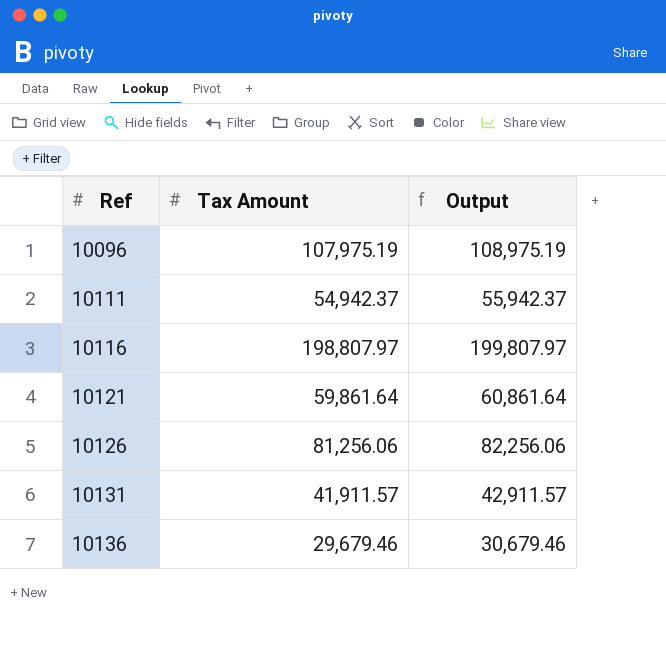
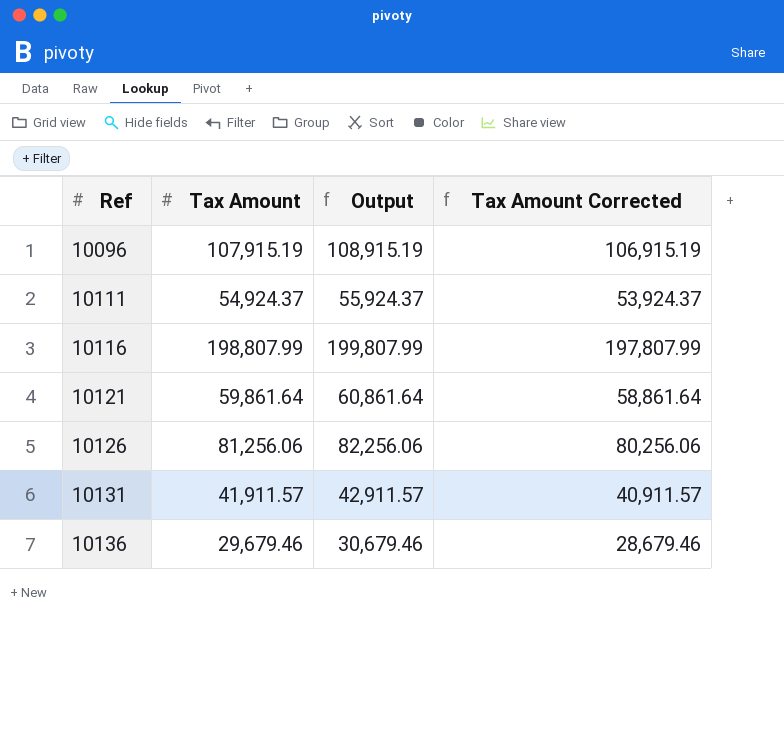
column Tax Amount Corrected | formula: none -> [Tax Amount] - 1000
10096 | Tax Amount: 107,975.19 -> 107,915.19
10096 | Output: 108,975.19 -> 108,915.19
10111 | Tax Amount: 54,942.37 -> 54,924.37
10111 | Output: 55,942.37 -> 55,924.37
10116 | Tax Amount: 198,807.97 -> 198,807.99
10116 | Output: 199,807.97 -> 199,807.99

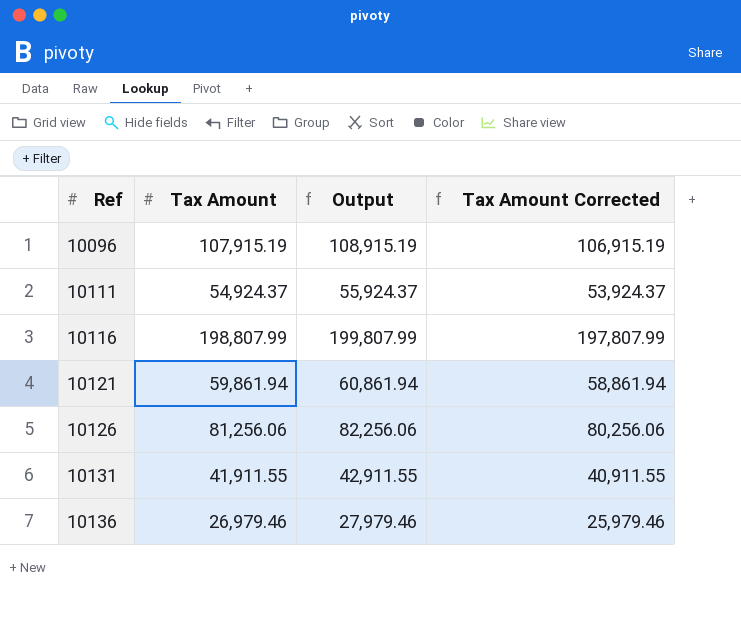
10121 | Tax Amount: 59,861.64 -> 59,861.94
10121 | Output: 60,861.64 -> 60,861.94
10121 | Tax Amount Corrected: 58,861.64 -> 58,861.94
10131 | Tax Amount: 41,911.57 -> 41,911.55
10131 | Output: 42,911.57 -> 42,911.55
10131 | Tax Amount Corrected: 40,911.57 -> 40,911.55
10136 | Tax Amount: 29,679.46 -> 26,979.46
10136 | Output: 30,679.46 -> 27,979.46
10136 | Tax Amount Corrected: 28,679.46 -> 25,979.46

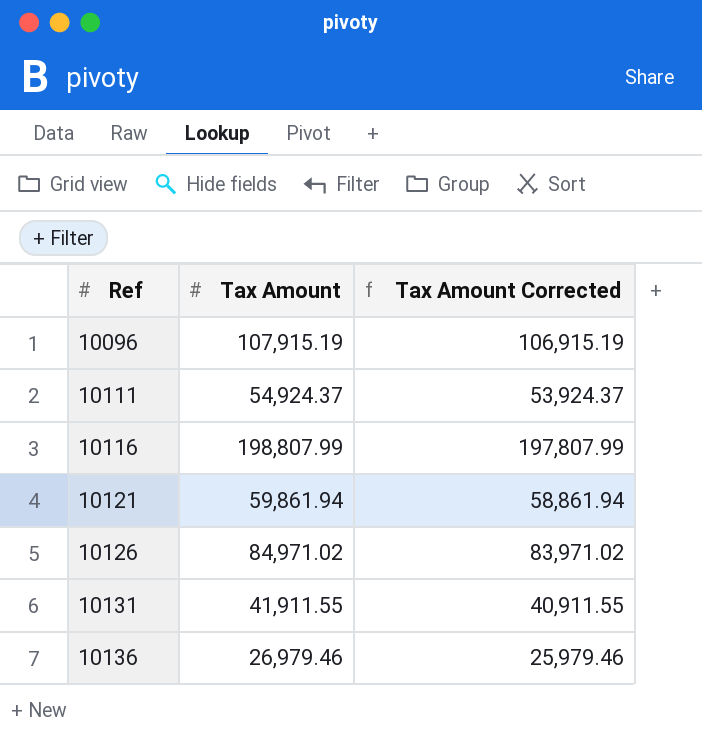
column Output | formula: [Tax Amount] + 1000 -> none
10126 | Tax Amount: 81,256.06 -> 84,971.02
10126 | Tax Amount Corrected: 80,256.06 -> 83,971.02

